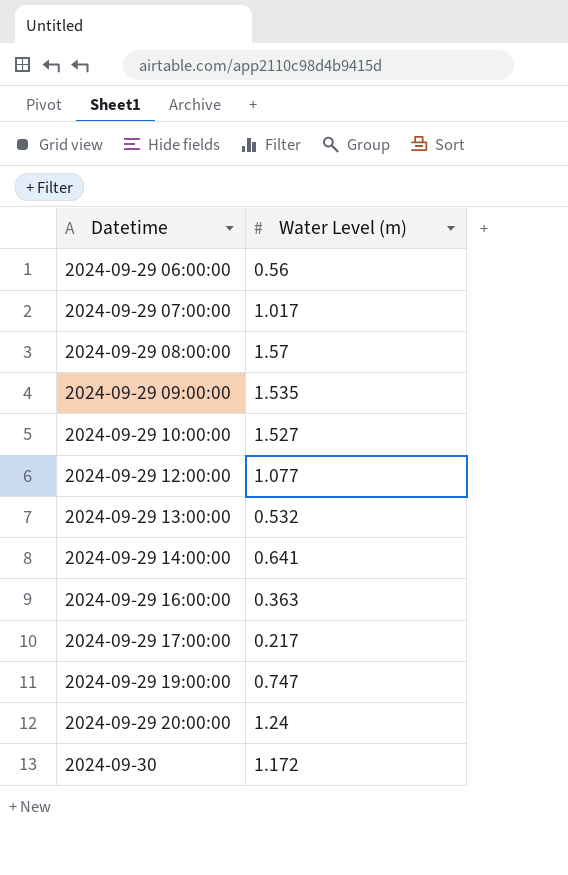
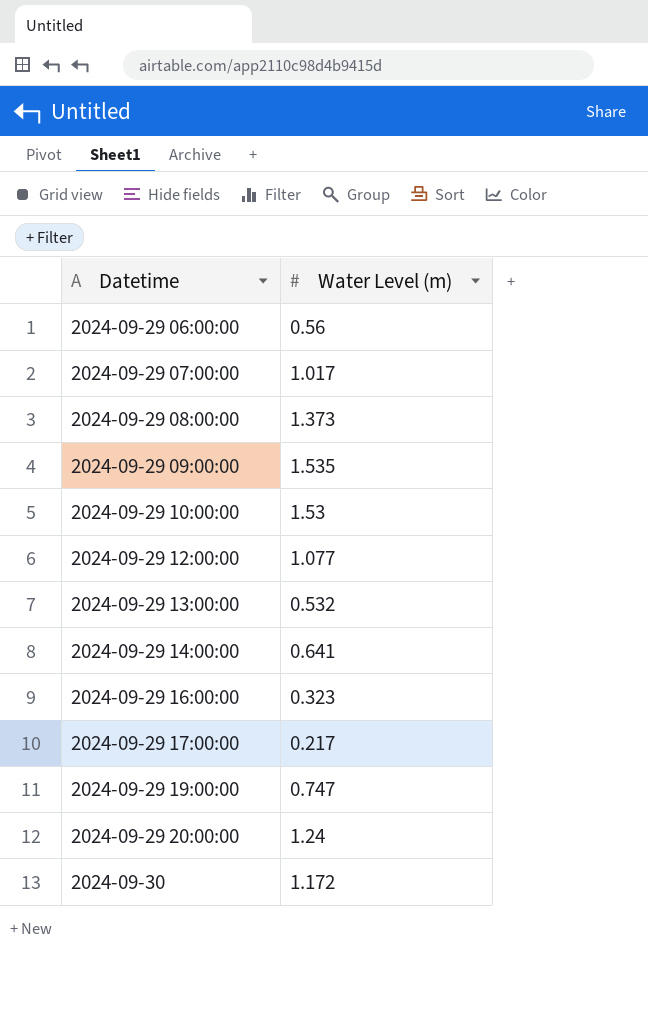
2024-09-29 08:00:00 | Water Level (m): 1.57 -> 1.373
2024-09-29 10:00:00 | Water Level (m): 1.527 -> 1.53
2024-09-29 16:00:00 | Water Level (m): 0.363 -> 0.323

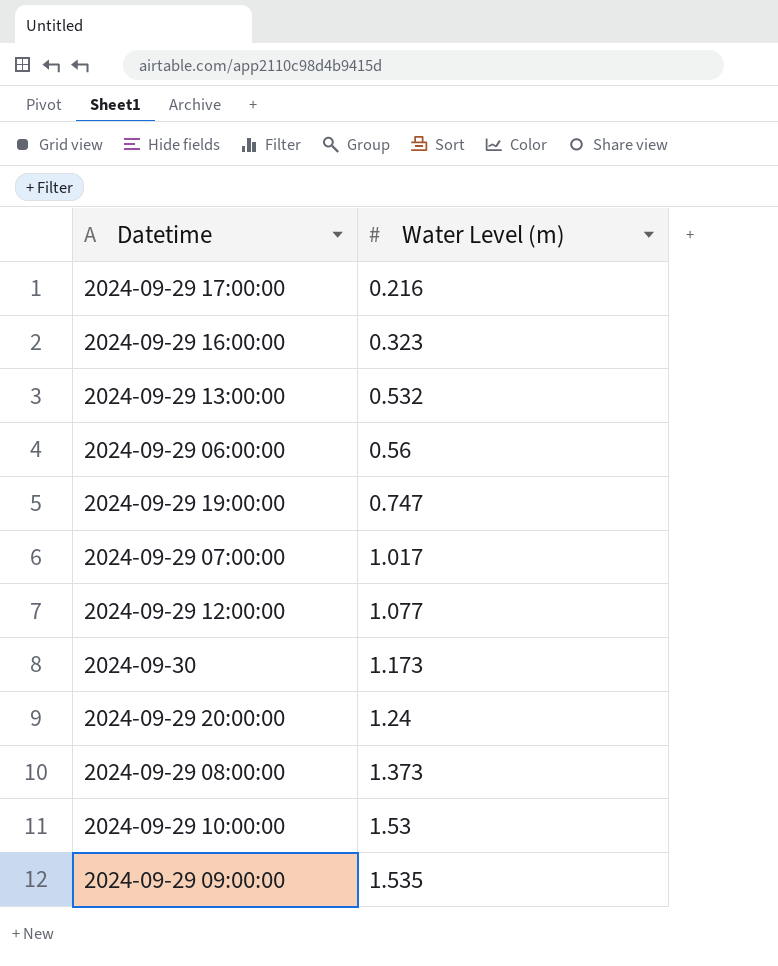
row order: Datetime ascending -> Water Level (m) ascending
row 2024-09-29 14:00:00: 0.641 -> none
2024-09-29 17:00:00 | Water Level (m): 0.217 -> 0.216
2024-09-30 | Water Level (m): 1.172 -> 1.173

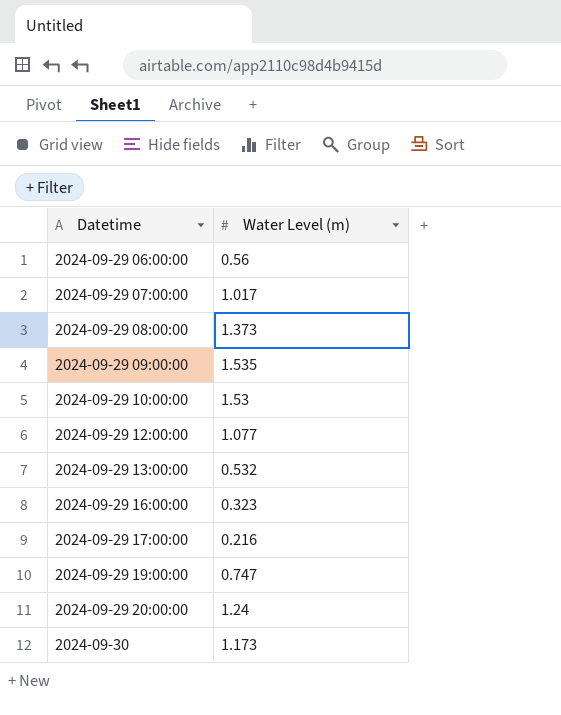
row order: Water Level (m) ascending -> Datetime ascending

